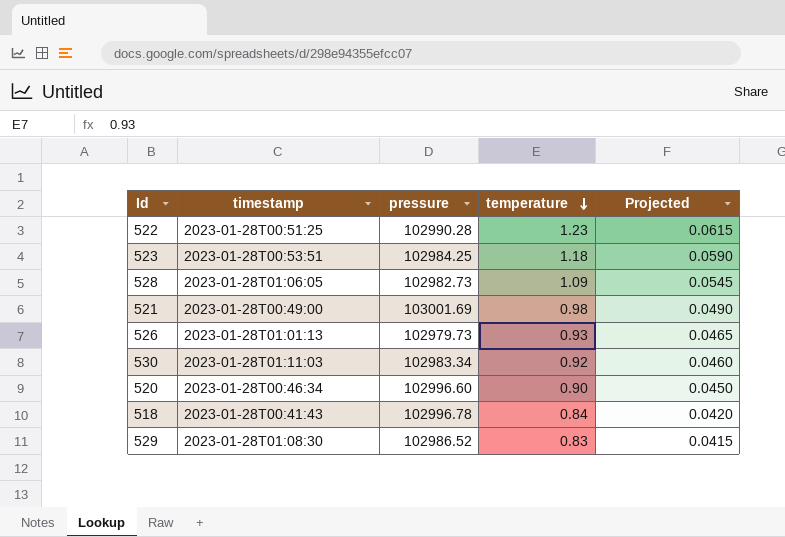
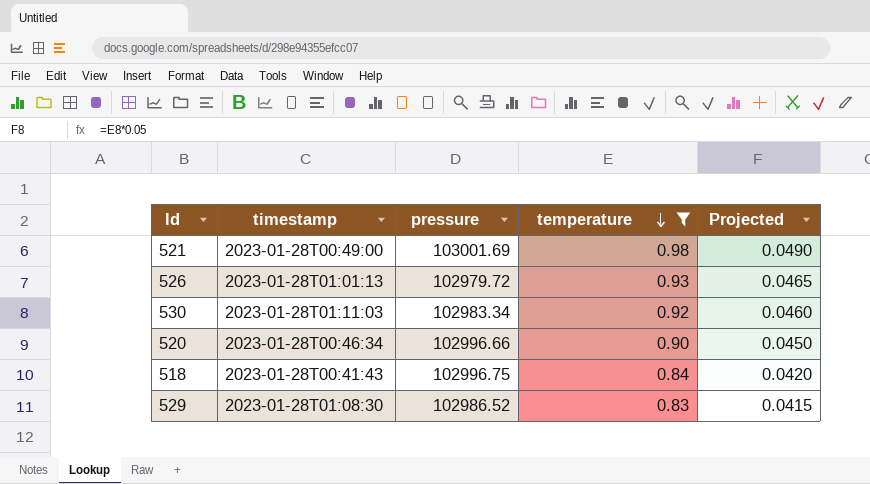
filter: none -> temperature <= 0.98
526 | pressure: 102979.73 -> 102979.72
520 | pressure: 102996.60 -> 102996.66
518 | pressure: 102996.78 -> 102996.75

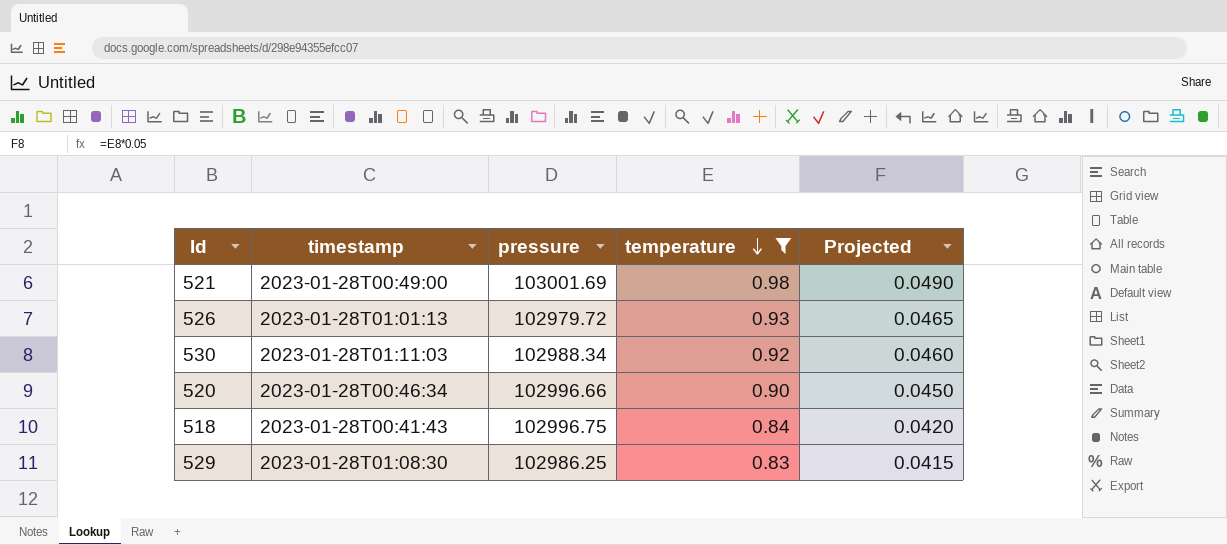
530 | pressure: 102983.34 -> 102988.34
529 | pressure: 102986.52 -> 102986.25

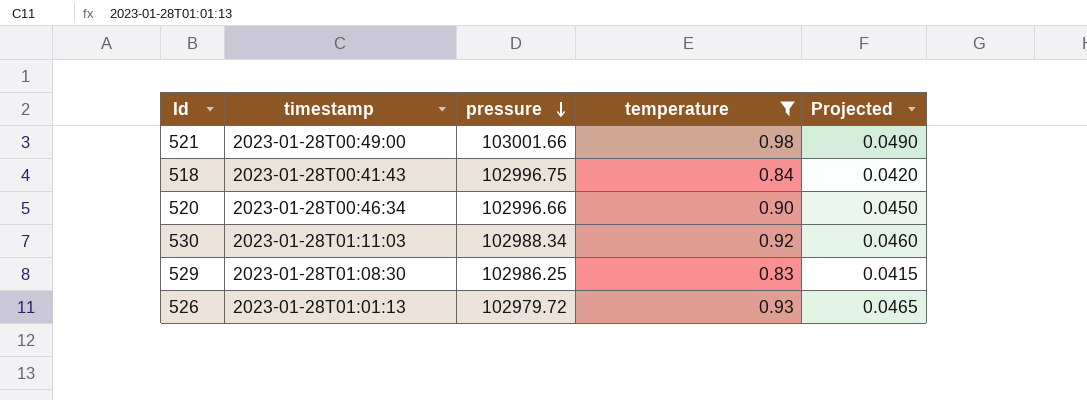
row order: temperature descending -> pressure descending
521 | pressure: 103001.69 -> 103001.66

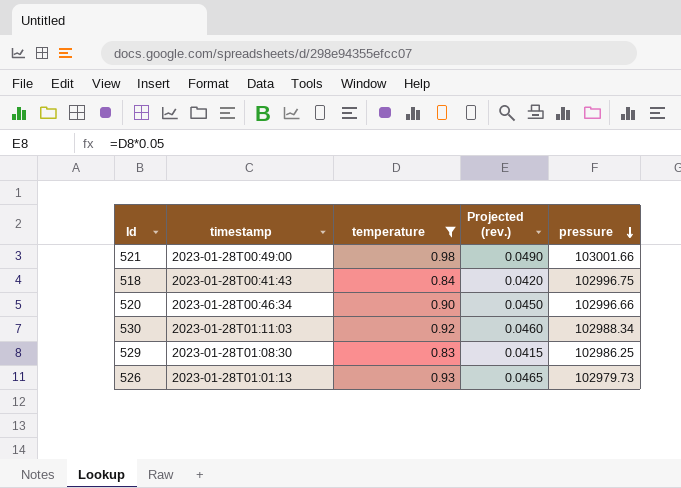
column name: Projected -> Projected (rev.)
column pressure | position: 3 -> 5
526 | pressure: 102979.72 -> 102979.73

